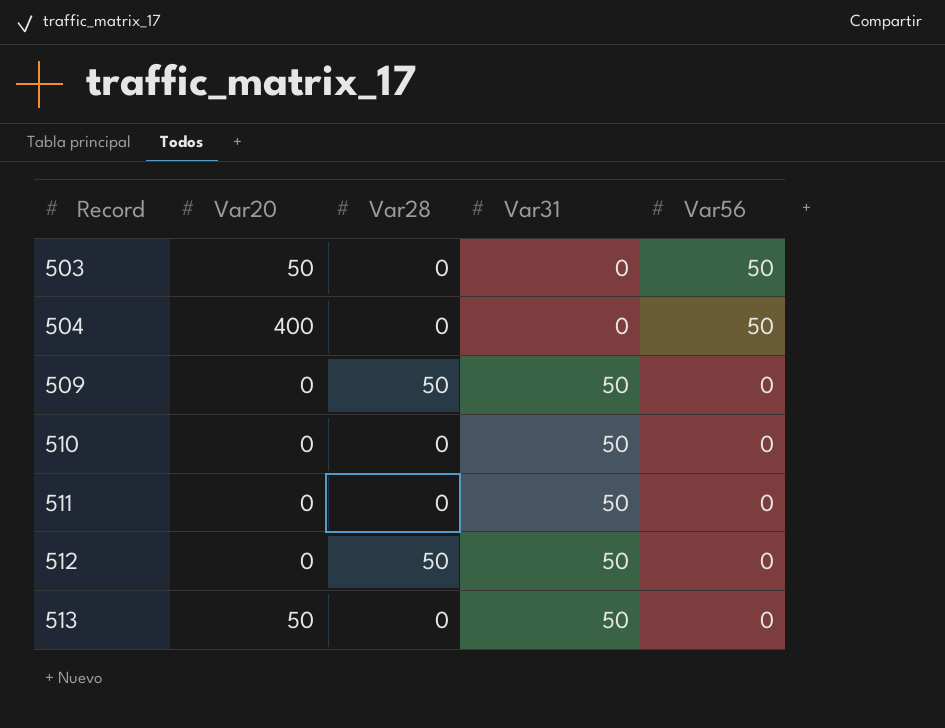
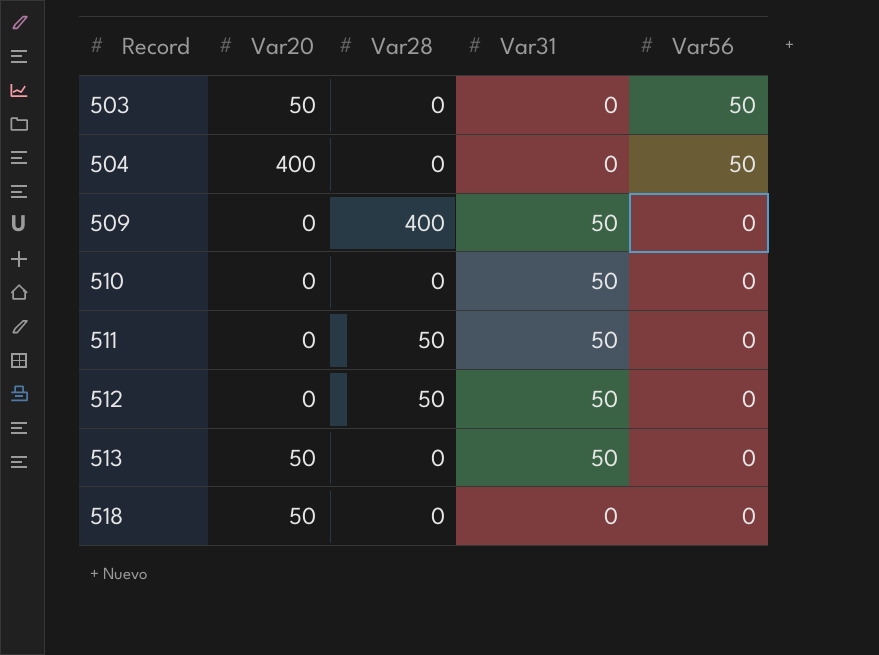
509 | Var28: 50 -> 400
511 | Var28: 0 -> 50
row 518: none -> 50 | 0 | 0 | 0

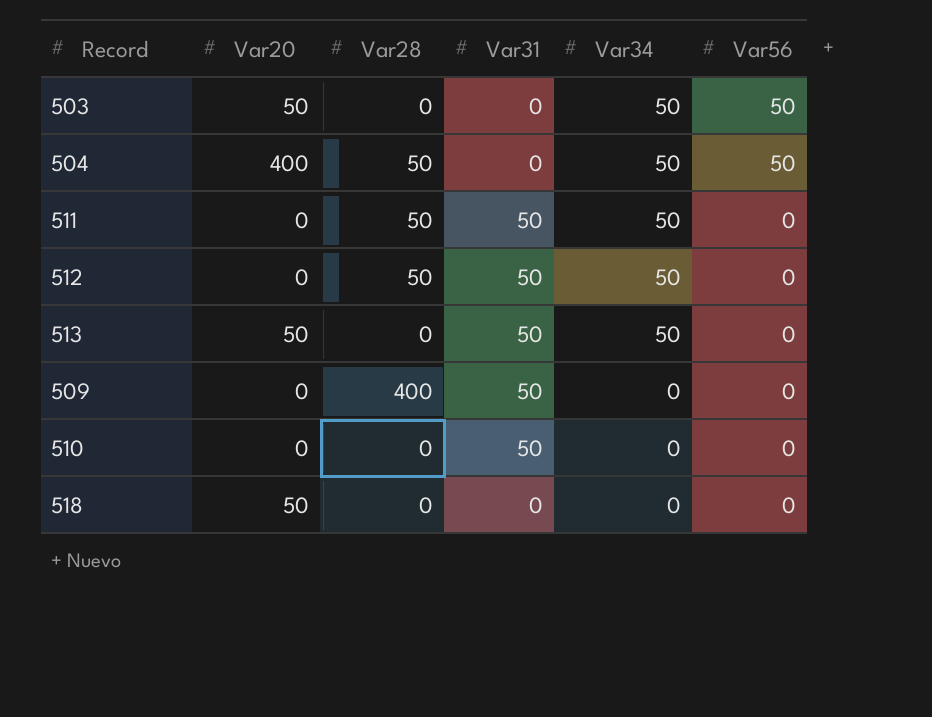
row order: Record ascending -> Var34 descending
column Var34 | position: none -> 5
504 | Var28: 0 -> 50

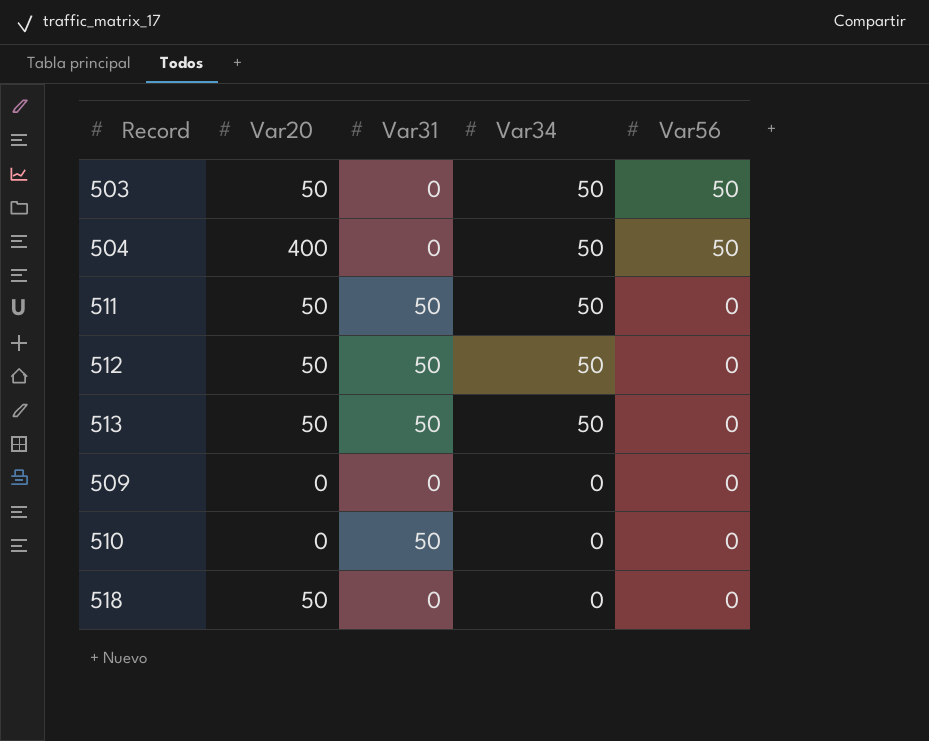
column Var28 | position: 3 -> none
511 | Var20: 0 -> 50
512 | Var20: 0 -> 50
509 | Var31: 50 -> 0

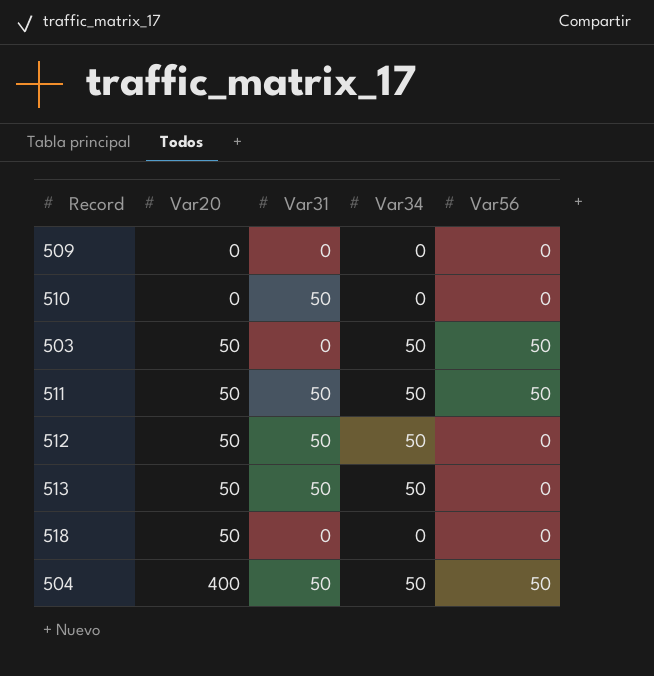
row order: Var34 descending -> Var20 ascending
511 | Var56: 0 -> 50
504 | Var31: 0 -> 50

